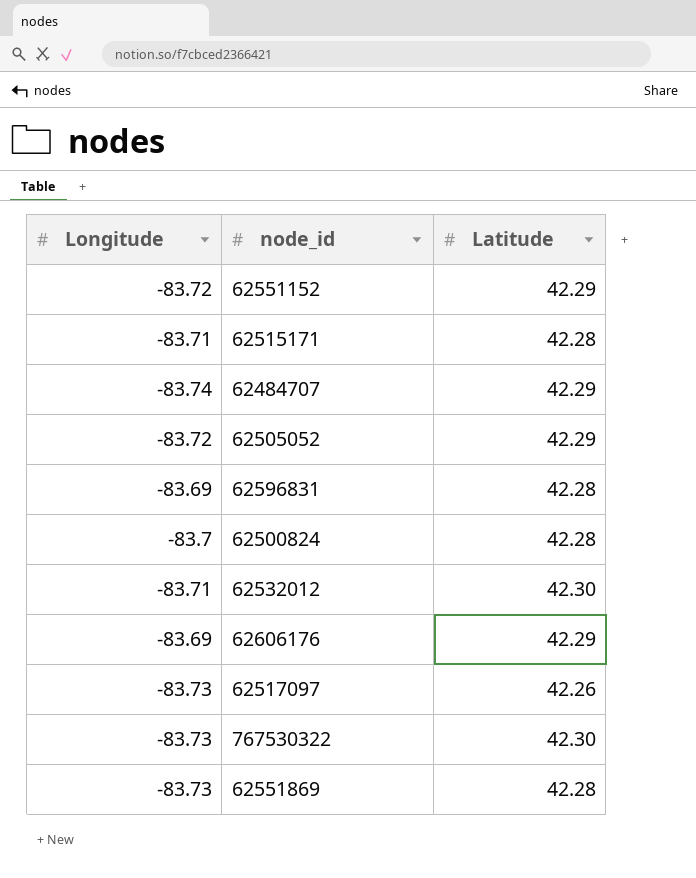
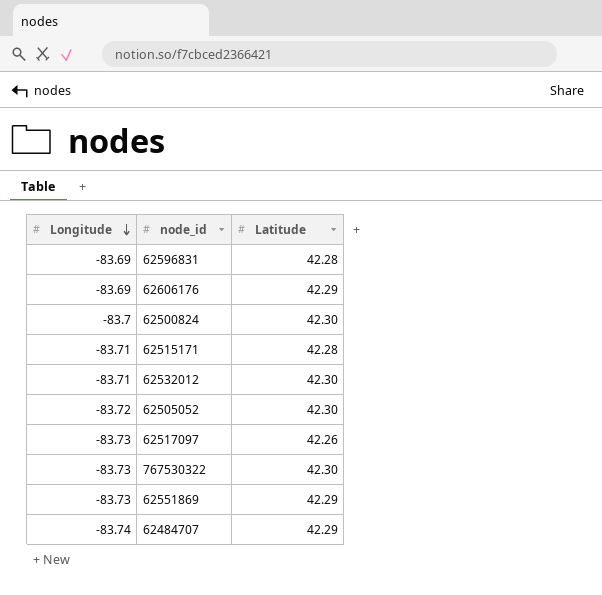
row order: none -> Longitude descending
row 62551152: -83.72 | 42.29 -> none
62500824 | Latitude: 42.28 -> 42.30
62505052 | Latitude: 42.29 -> 42.30
62551869 | Latitude: 42.28 -> 42.29

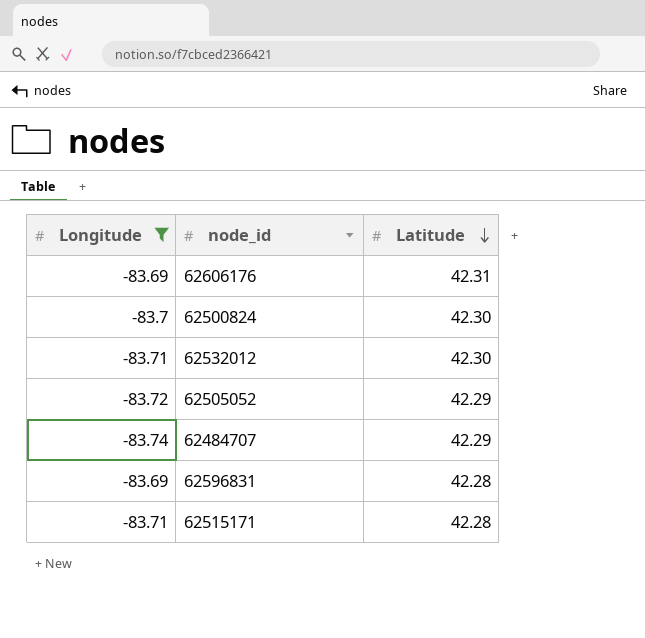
filter: none -> Longitude != -83.73
row order: Longitude descending -> Latitude descending
62606176 | Latitude: 42.29 -> 42.31
62505052 | Latitude: 42.30 -> 42.29

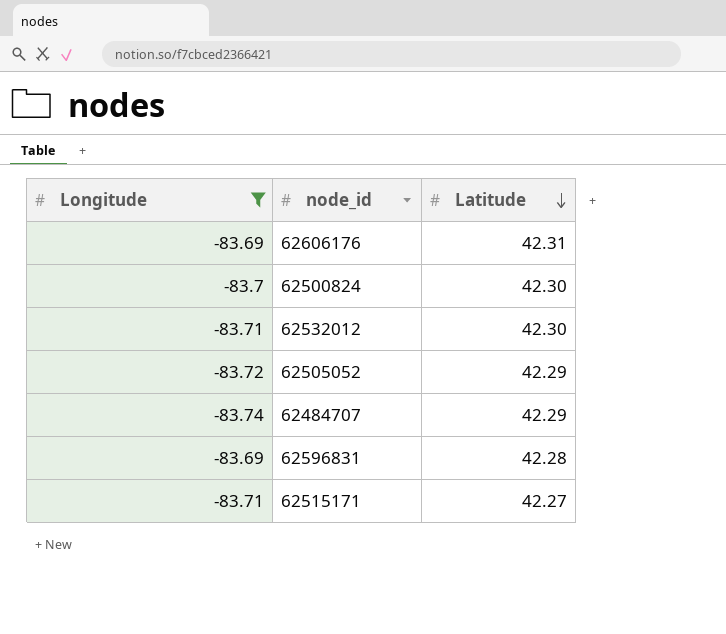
62515171 | Latitude: 42.28 -> 42.27

